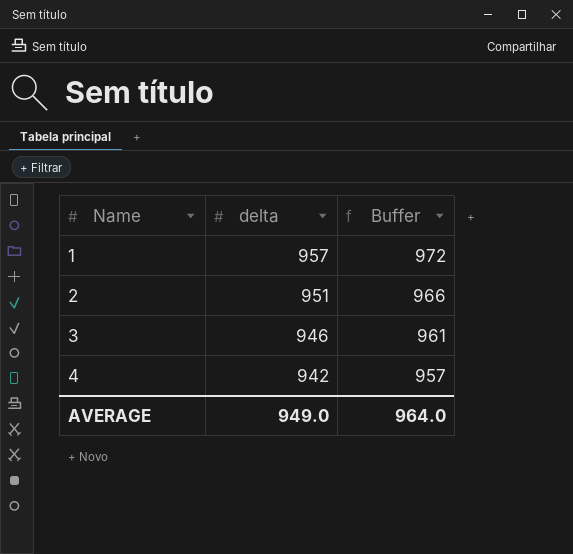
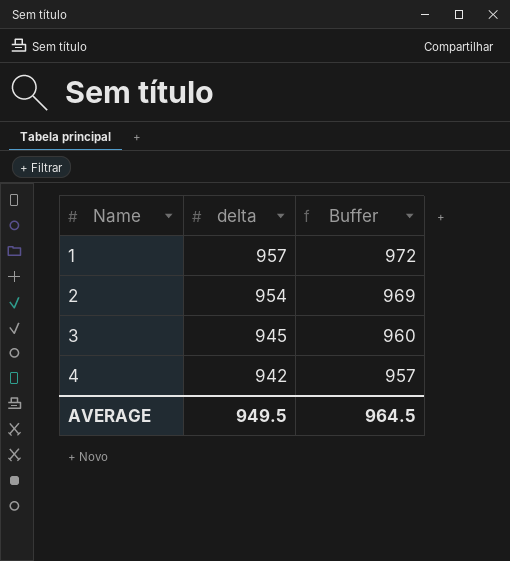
2 | delta: 951 -> 954
2 | Buffer: 966 -> 969
3 | delta: 946 -> 945
3 | Buffer: 961 -> 960
AVERAGE | delta: 949.0 -> 949.5
AVERAGE | Buffer: 964.0 -> 964.5

